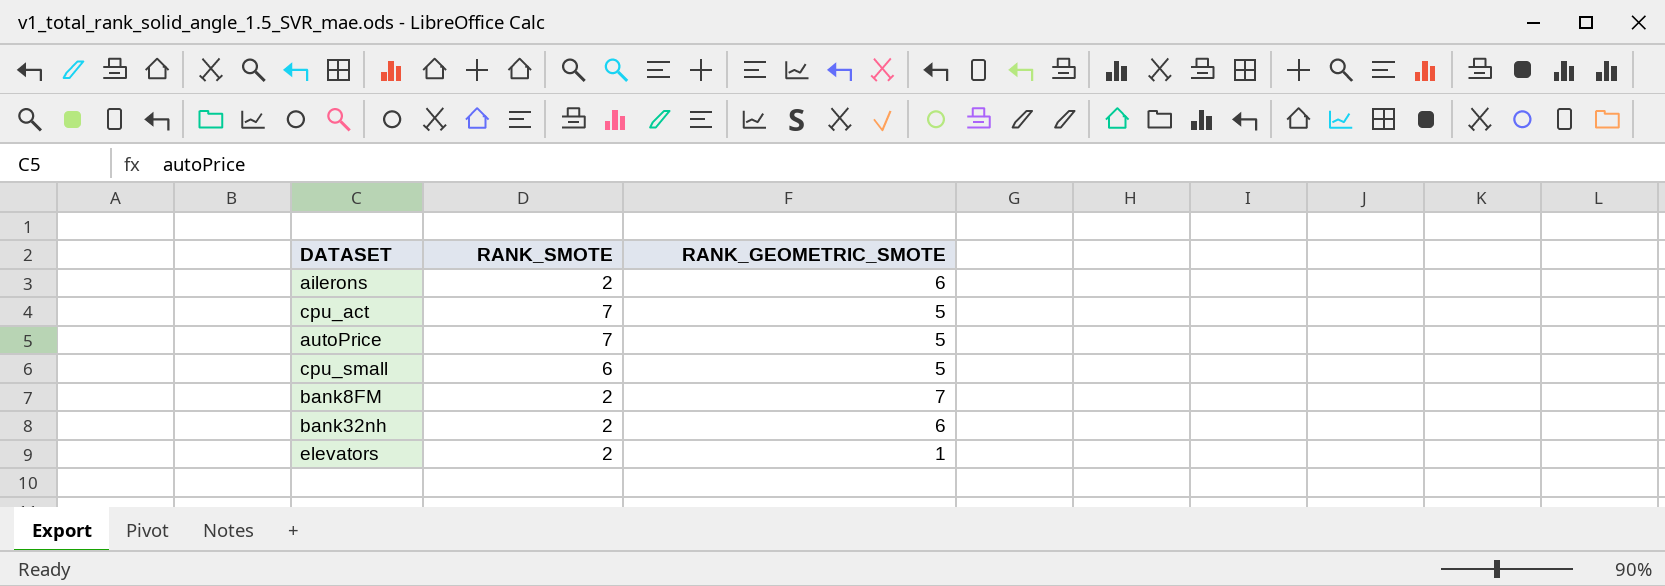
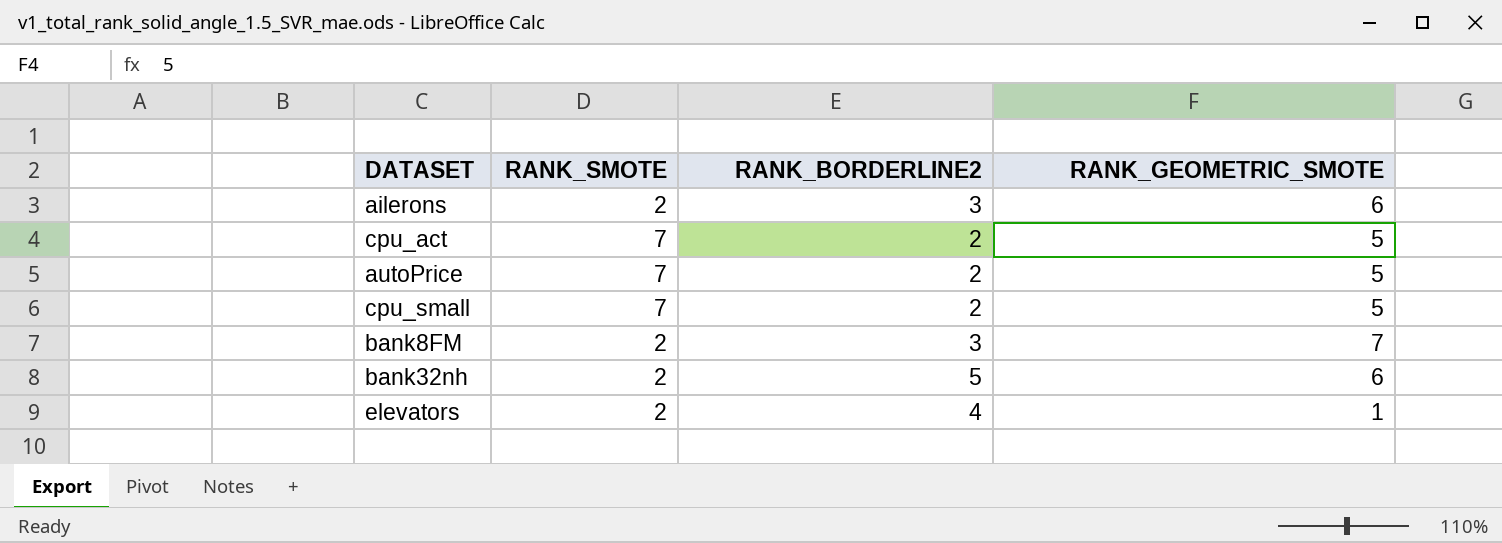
column RANK_BORDERLINE2 | position: none -> 3
cpu_small | RANK_SMOTE: 6 -> 7

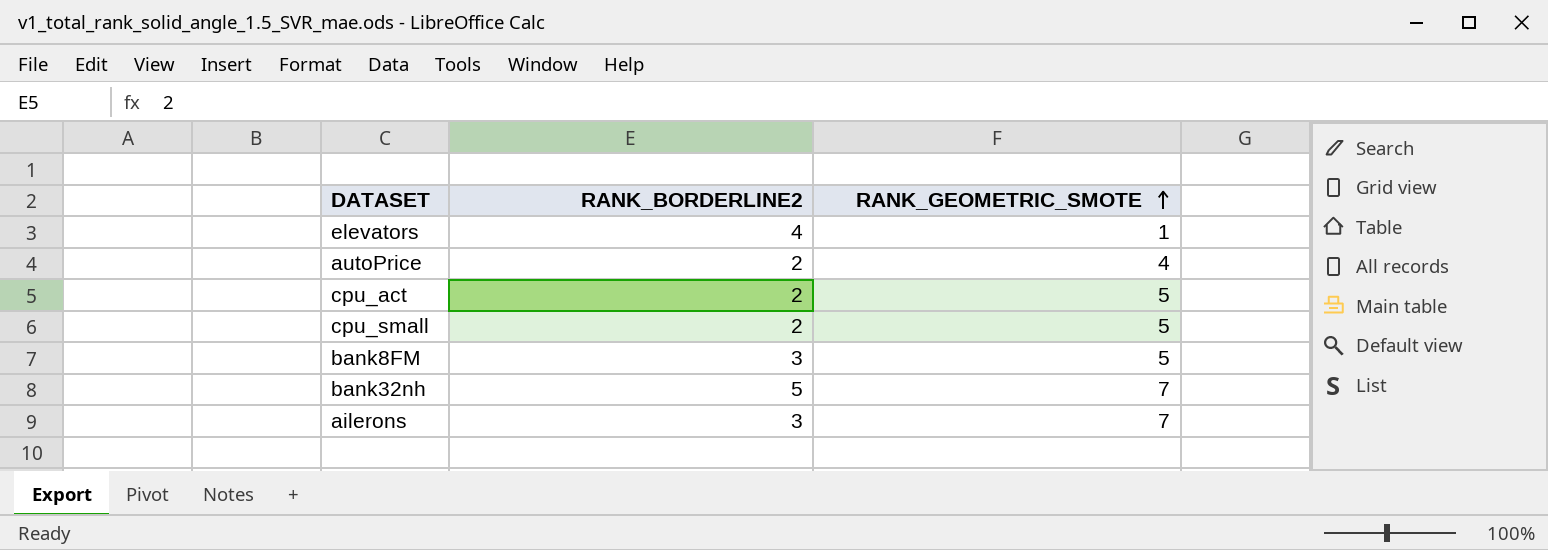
row order: none -> RANK_GEOMETRIC_SMOTE ascending
column RANK_SMOTE | position: 2 -> none
autoPrice | RANK_GEOMETRIC_SMOTE: 5 -> 4
bank8FM | RANK_GEOMETRIC_SMOTE: 7 -> 5
bank32nh | RANK_GEOMETRIC_SMOTE: 6 -> 7
ailerons | RANK_GEOMETRIC_SMOTE: 6 -> 7

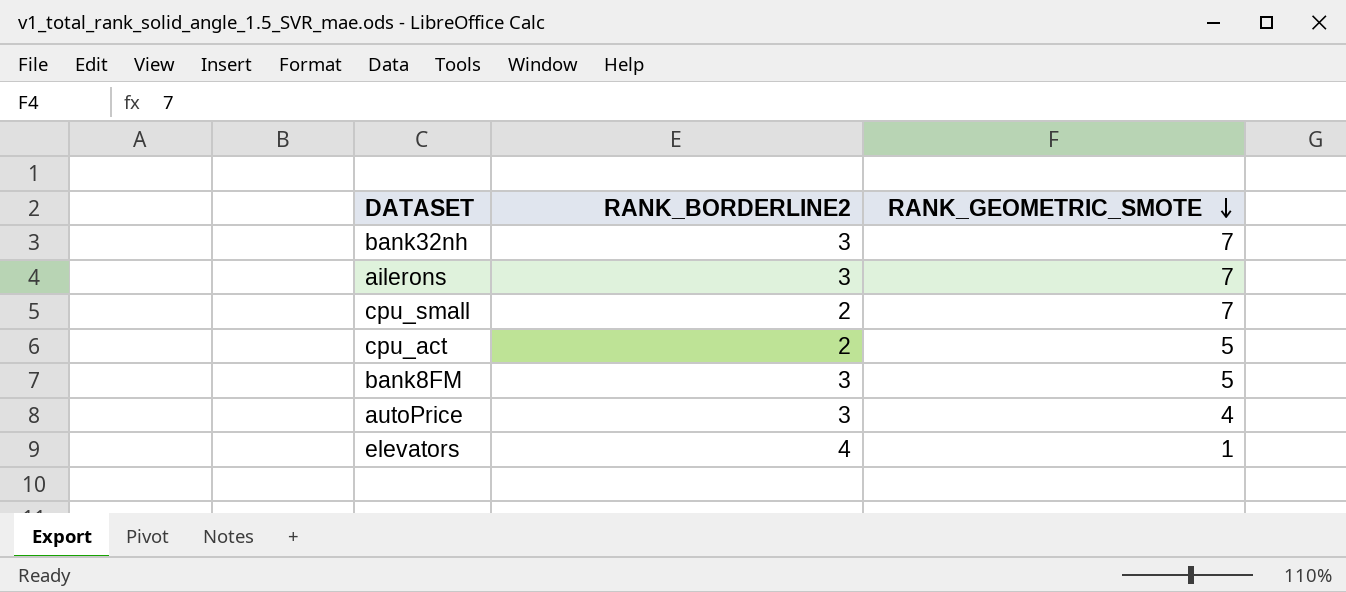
row order: RANK_GEOMETRIC_SMOTE ascending -> RANK_GEOMETRIC_SMOTE descending
bank32nh | RANK_BORDERLINE2: 5 -> 3
cpu_small | RANK_GEOMETRIC_SMOTE: 5 -> 7
autoPrice | RANK_BORDERLINE2: 2 -> 3

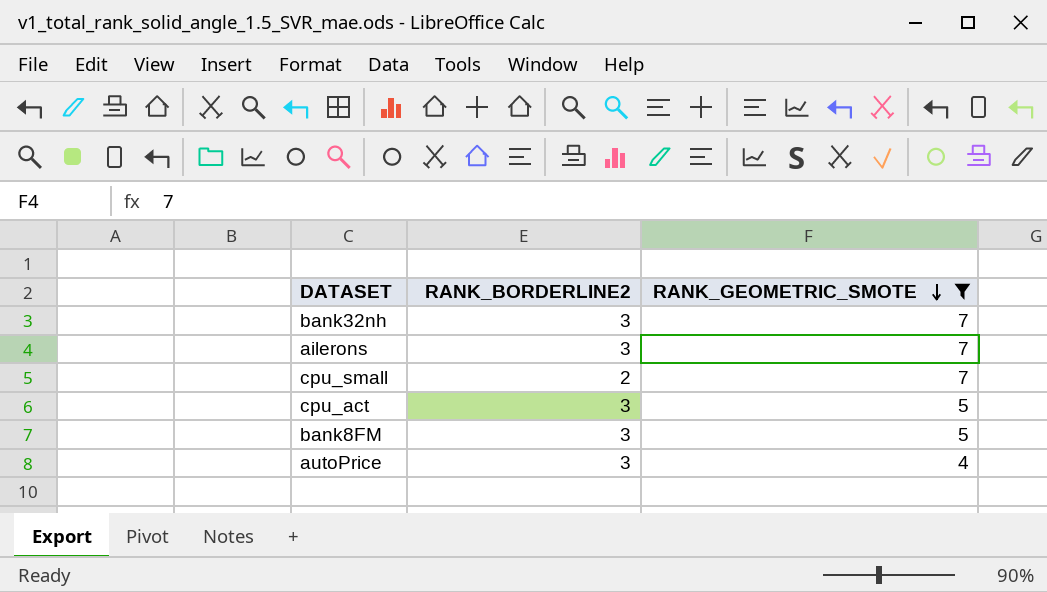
filter: none -> RANK_GEOMETRIC_SMOTE != 1
cpu_act | RANK_BORDERLINE2: 2 -> 3

